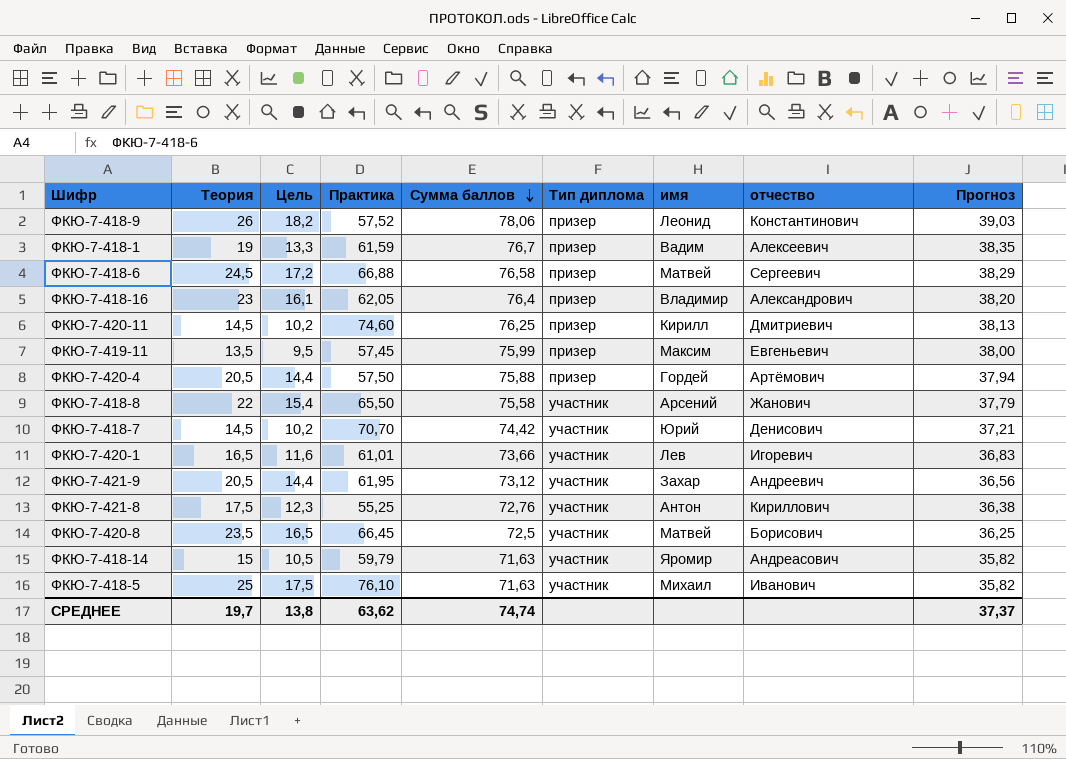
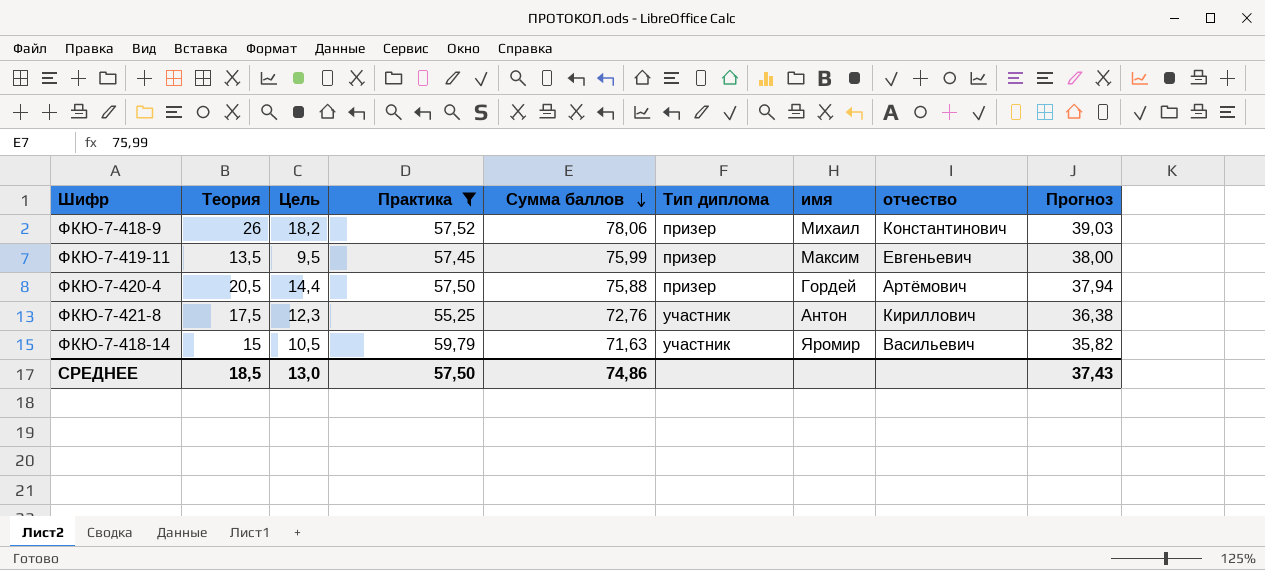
filter: none -> Практика <= 59,79
ФКЮ-7-418-9 | имя: Леонид -> Михаил
ФКЮ-7-418-14 | отчество: Андреасович -> Васильевич
СРЕДНЕЕ | Теория: 19,7 -> 18,5
СРЕДНЕЕ | Цель: 13,8 -> 13,0
СРЕДНЕЕ | Практика: 63,62 -> 57,50
СРЕДНЕЕ | Сумма баллов: 74,74 -> 74,86
СРЕДНЕЕ | Прогноз: 37,37 -> 37,43

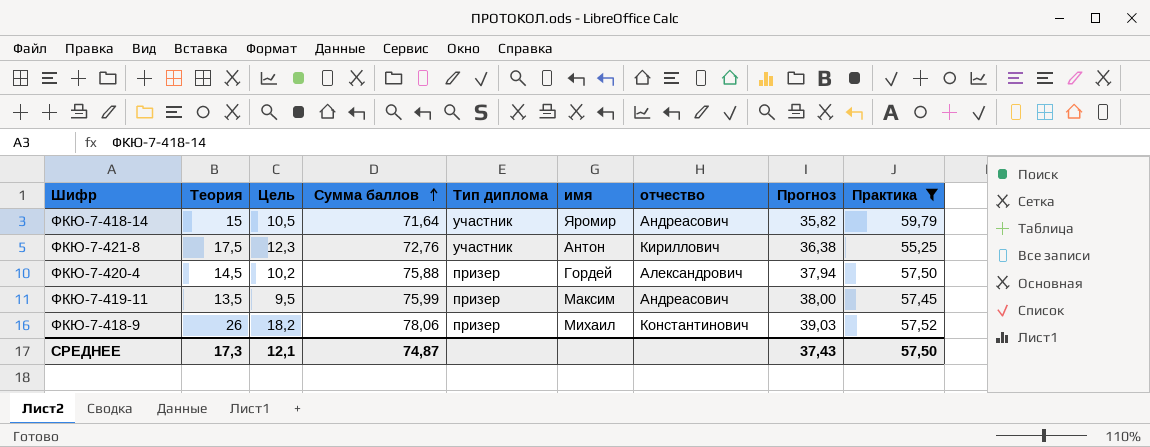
row order: Сумма баллов descending -> Сумма баллов ascending
column Практика | position: 4 -> 9
ФКЮ-7-418-14 | Сумма баллов: 71,63 -> 71,64
ФКЮ-7-418-14 | отчество: Васильевич -> Андреасович
ФКЮ-7-420-4 | Теория: 20,5 -> 14,5
ФКЮ-7-420-4 | Цель: 14,4 -> 10,2
ФКЮ-7-420-4 | отчество: Артёмович -> Александрович
ФКЮ-7-419-11 | отчество: Евгеньевич -> Андреасович
СРЕДНЕЕ | Теория: 18,5 -> 17,3
СРЕДНЕЕ | Цель: 13,0 -> 12,1
СРЕДНЕЕ | Сумма баллов: 74,86 -> 74,87

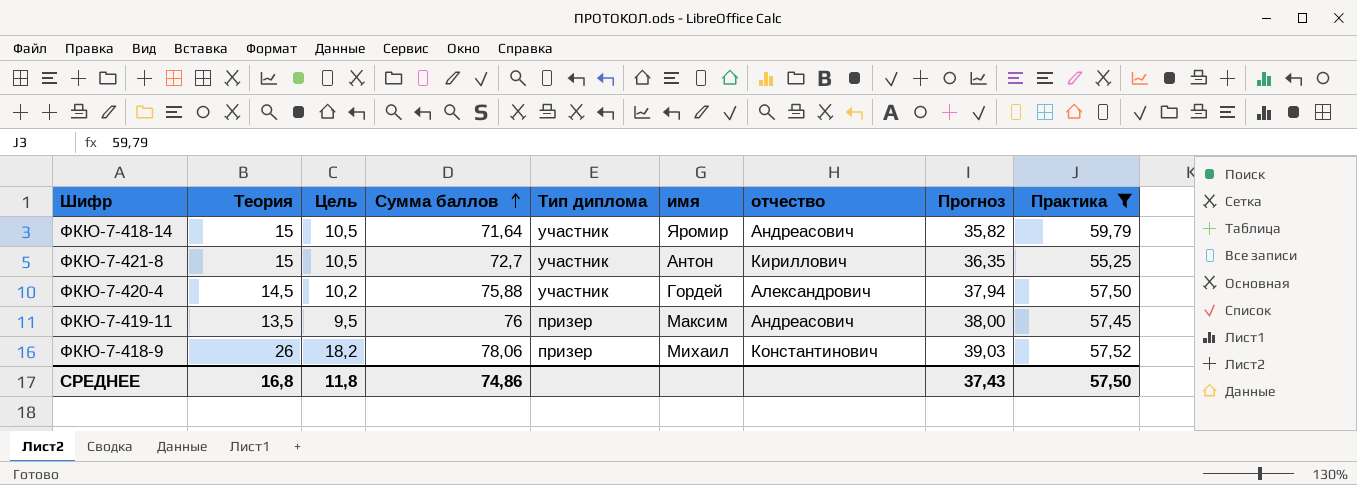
ФКЮ-7-421-8 | Теория: 17,5 -> 15
ФКЮ-7-421-8 | Цель: 12,3 -> 10,5
ФКЮ-7-421-8 | Сумма баллов: 72,76 -> 72,7
ФКЮ-7-421-8 | Прогноз: 36,38 -> 36,35
ФКЮ-7-420-4 | Тип диплома: призер -> участник
ФКЮ-7-419-11 | Сумма баллов: 75,99 -> 76
СРЕДНЕЕ | Теория: 17,3 -> 16,8
СРЕДНЕЕ | Цель: 12,1 -> 11,8
СРЕДНЕЕ | Сумма баллов: 74,87 -> 74,86

